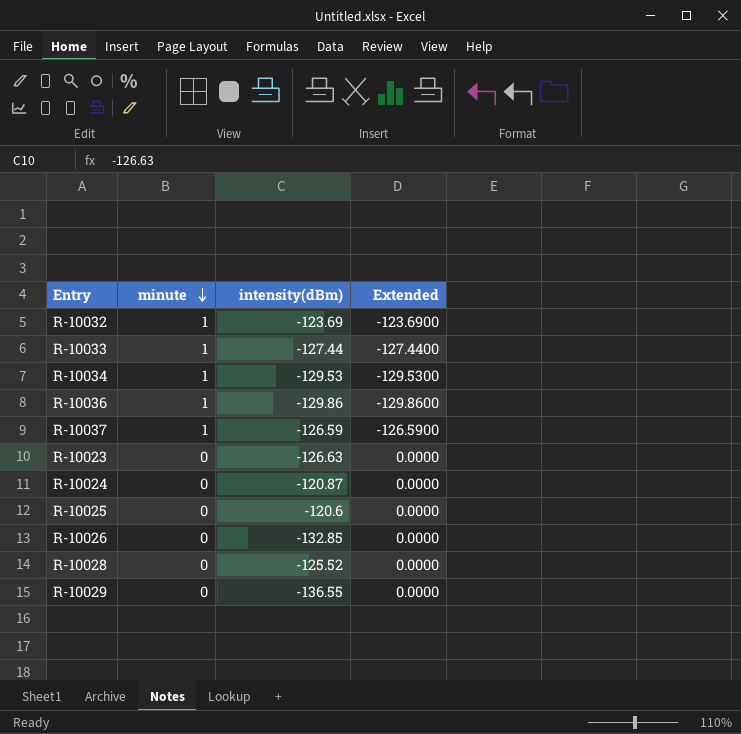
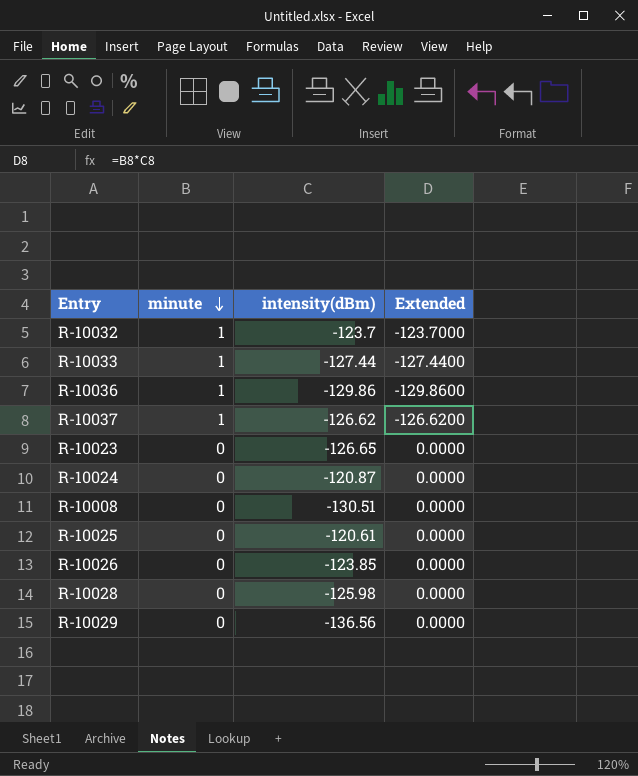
row R-10034: 1 | -129.53 | -129.5300 -> none
R-10032 | intensity(dBm): -123.69 -> -123.7
R-10032 | Extended: -123.6900 -> -123.7000
R-10037 | intensity(dBm): -126.59 -> -126.62
R-10037 | Extended: -126.5900 -> -126.6200
R-10023 | intensity(dBm): -126.63 -> -126.65
row R-10008: none -> 0 | -130.51 | 0.0000
R-10025 | intensity(dBm): -120.6 -> -120.61
R-10026 | intensity(dBm): -132.85 -> -123.85
R-10028 | intensity(dBm): -125.52 -> -125.98
R-10029 | intensity(dBm): -136.55 -> -136.56

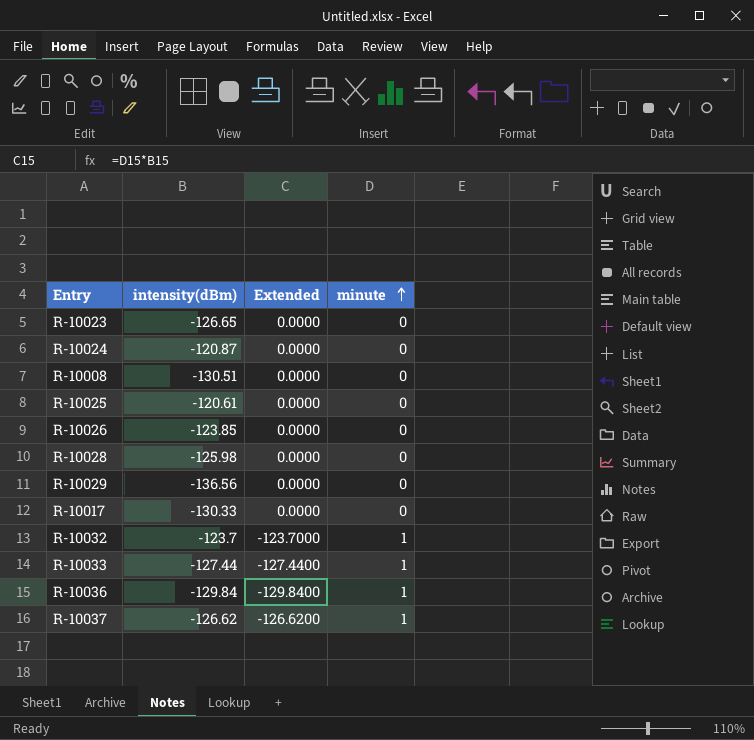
row order: minute descending -> minute ascending
column minute | position: 2 -> 4
row R-10017: none -> -130.33 | 0.0000 | 0
R-10036 | intensity(dBm): -129.86 -> -129.84
R-10036 | Extended: -129.8600 -> -129.8400

